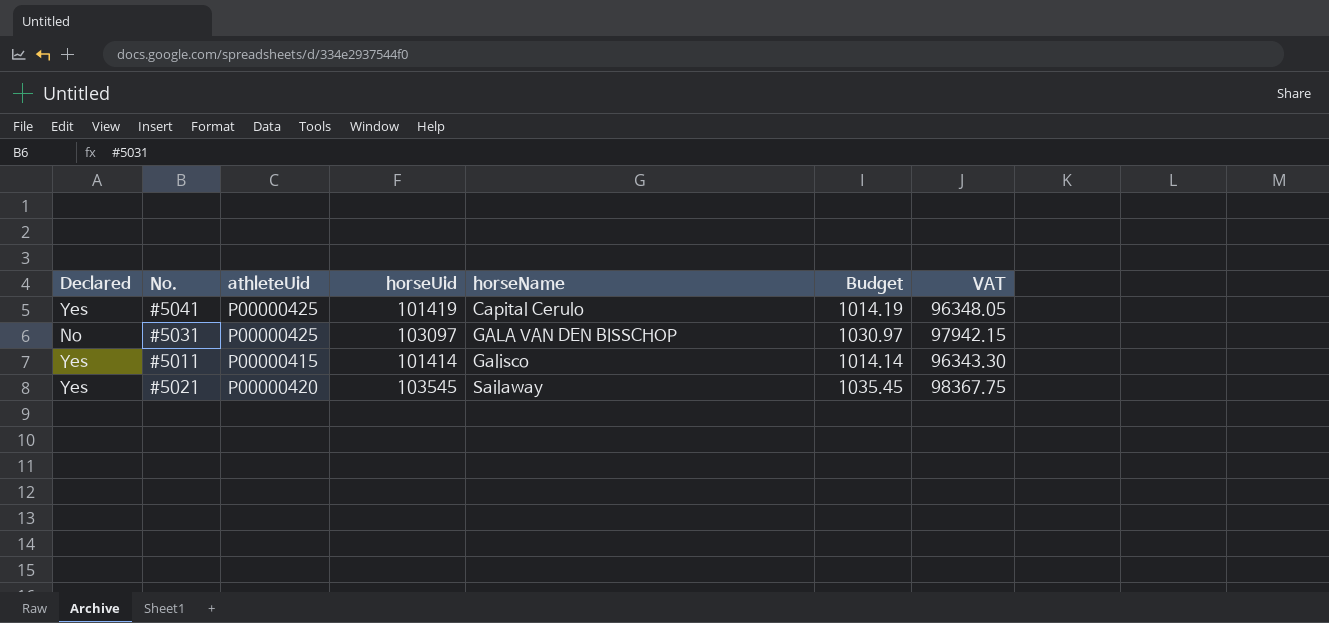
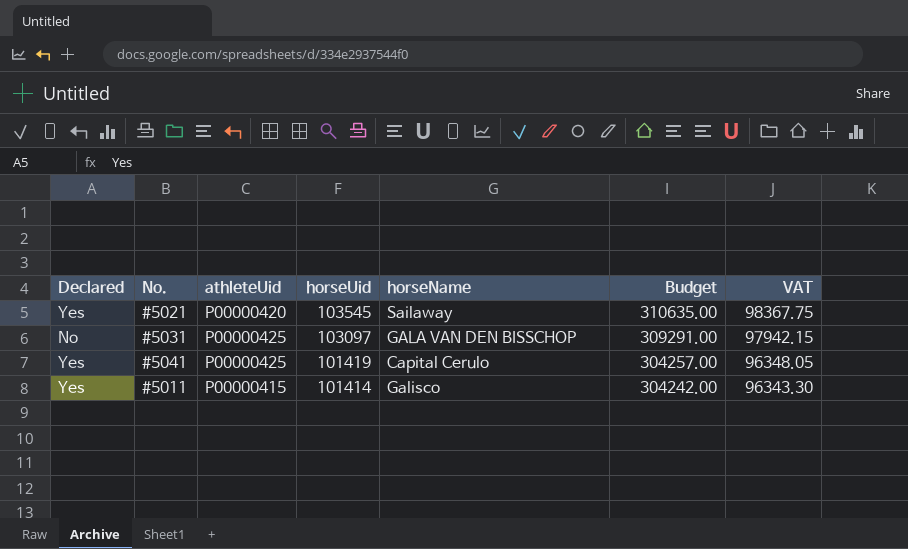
row order: horseName ascending -> horseUid descending
column Budget | formula: [horseUid] * 0.01 -> [horseUid] * 3

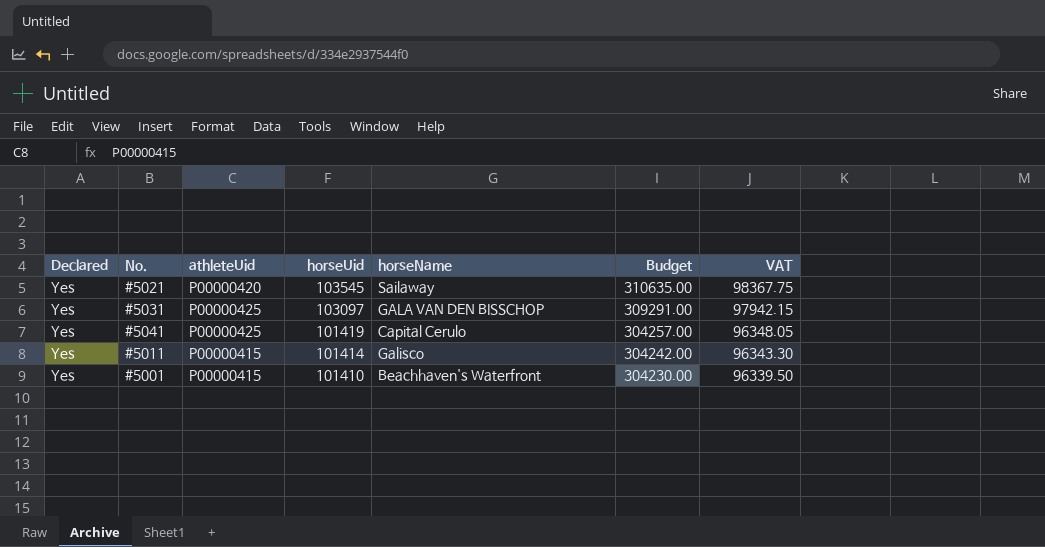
#5031 | Declared: No -> Yes
row #5001: none -> Yes | P00000415 | 101410 | Beachhaven's Waterfront | 304230.00 | 96339.50

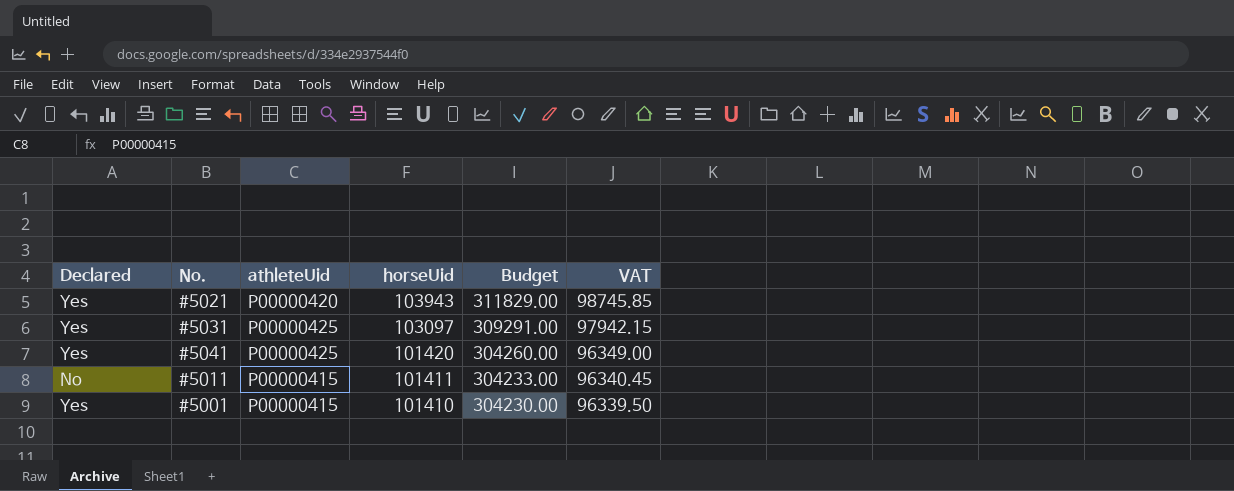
column horseName | position: 5 -> none
#5021 | horseUid: 103545 -> 103943
#5021 | Budget: 310635.00 -> 311829.00
#5021 | VAT: 98367.75 -> 98745.85
#5041 | horseUid: 101419 -> 101420
#5041 | Budget: 304257.00 -> 304260.00
#5041 | VAT: 96348.05 -> 96349.00
#5011 | Declared: Yes -> No
#5011 | horseUid: 101414 -> 101411
#5011 | Budget: 304242.00 -> 304233.00
#5011 | VAT: 96343.30 -> 96340.45

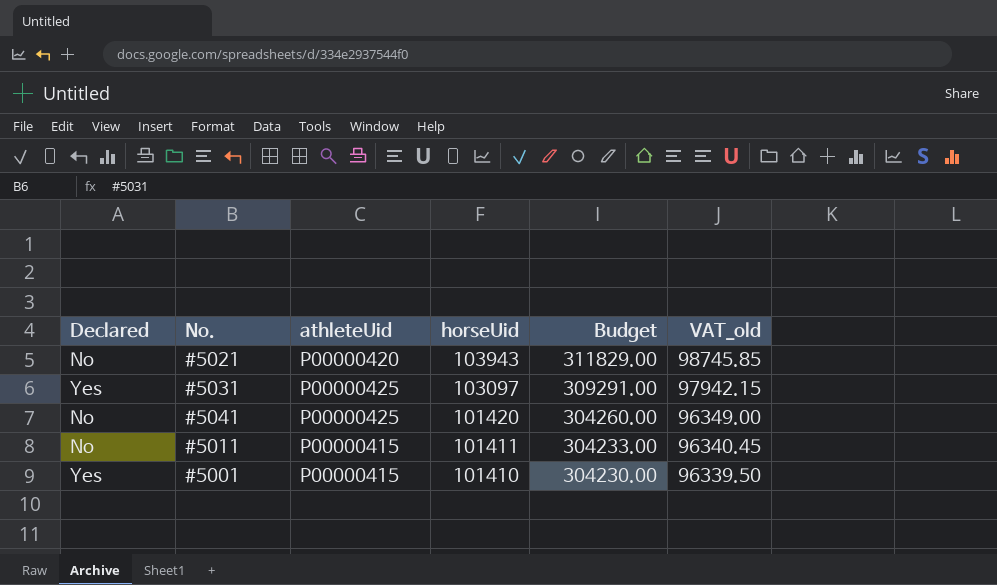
column name: VAT -> VAT_old
#5021 | Declared: Yes -> No
#5041 | Declared: Yes -> No

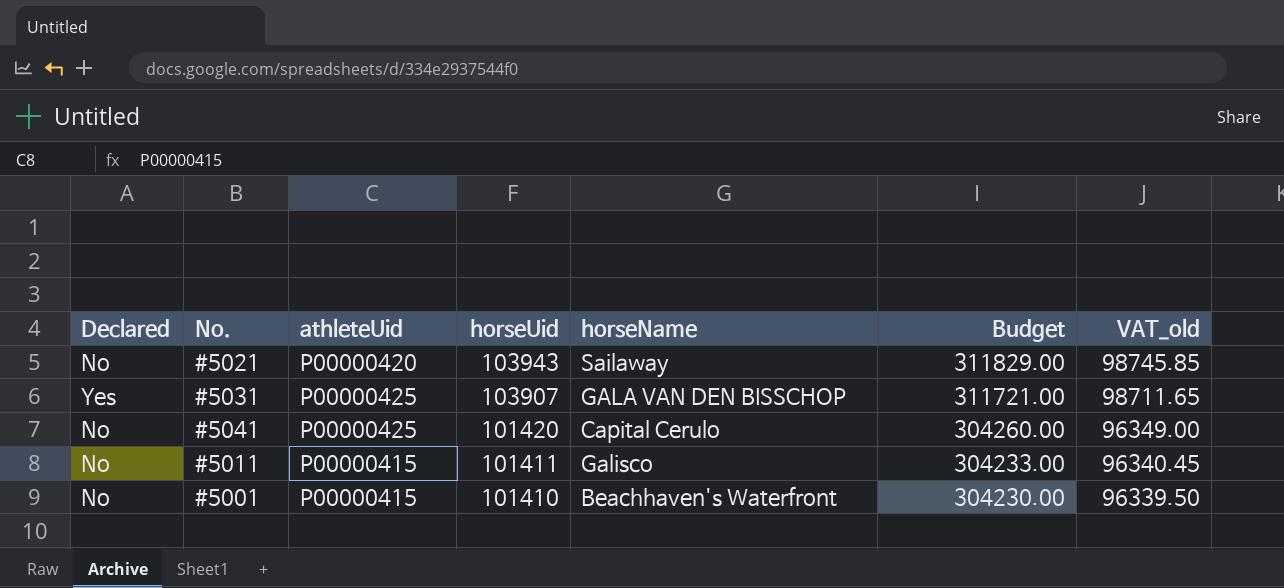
column horseName | position: none -> 5
#5031 | horseUid: 103097 -> 103907
#5031 | Budget: 309291.00 -> 311721.00
#5031 | VAT_old: 97942.15 -> 98711.65
#5001 | Declared: Yes -> No

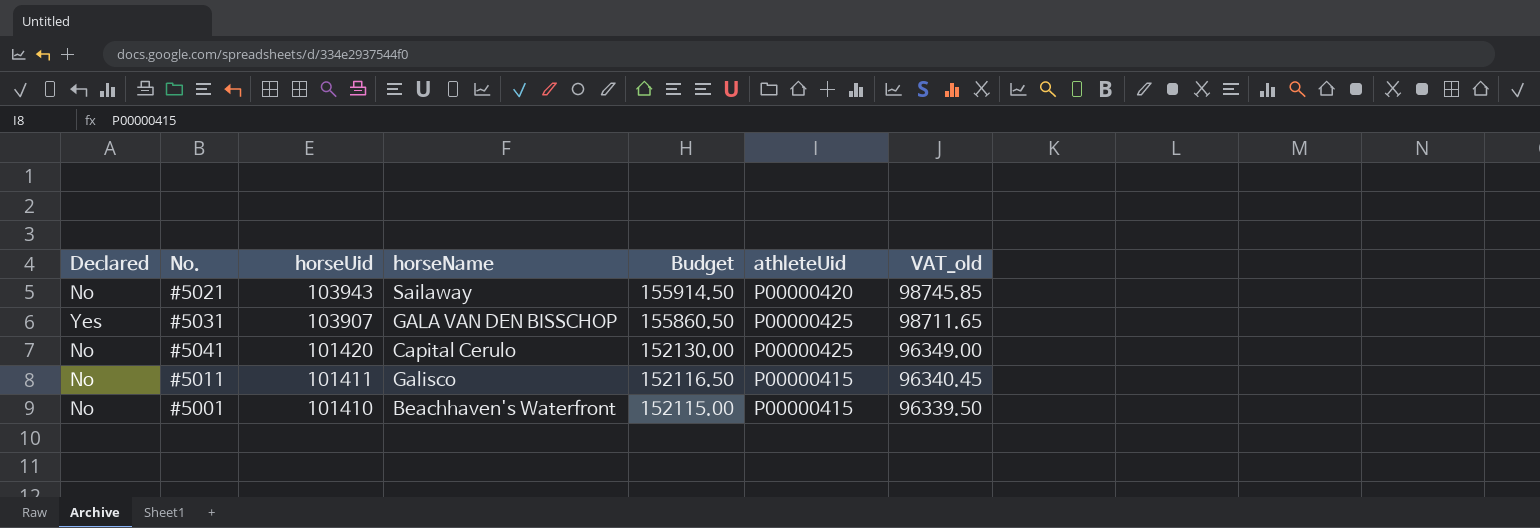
column Budget | formula: [horseUid] * 3 -> [horseUid] * 1.5
column athleteUid | position: 3 -> 6

